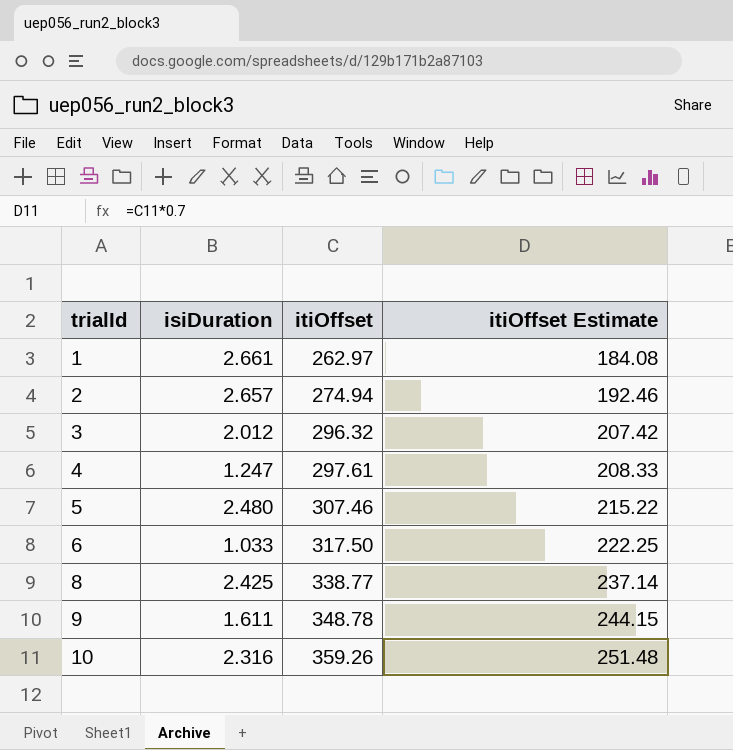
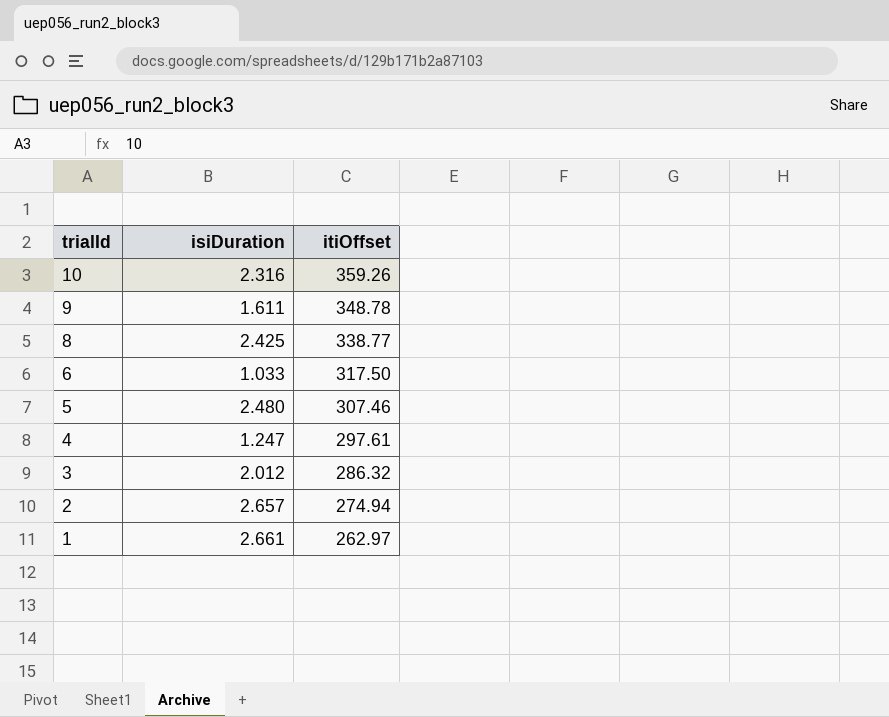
row order: trialId ascending -> trialId descending
column itiOffset Estimate | formula: [itiOffset] * 0.7 -> none
3 | itiOffset: 296.32 -> 286.32

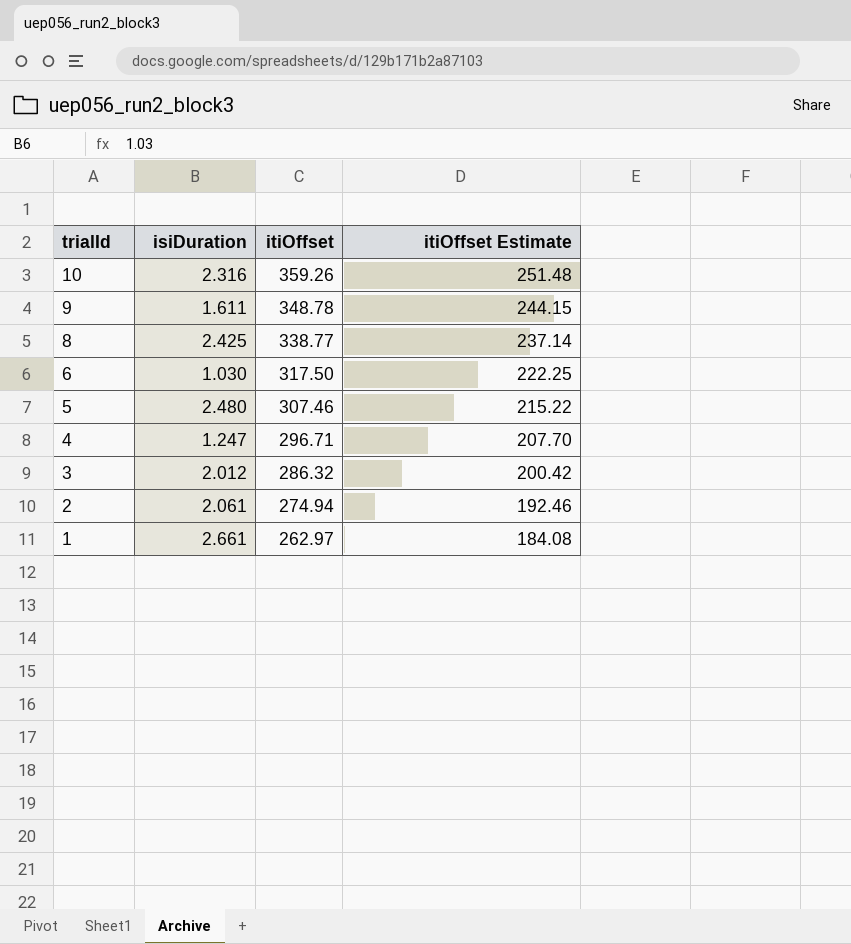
column itiOffset Estimate | formula: none -> [itiOffset] * 0.7
6 | isiDuration: 1.033 -> 1.030
4 | itiOffset: 297.61 -> 296.71
2 | isiDuration: 2.657 -> 2.061

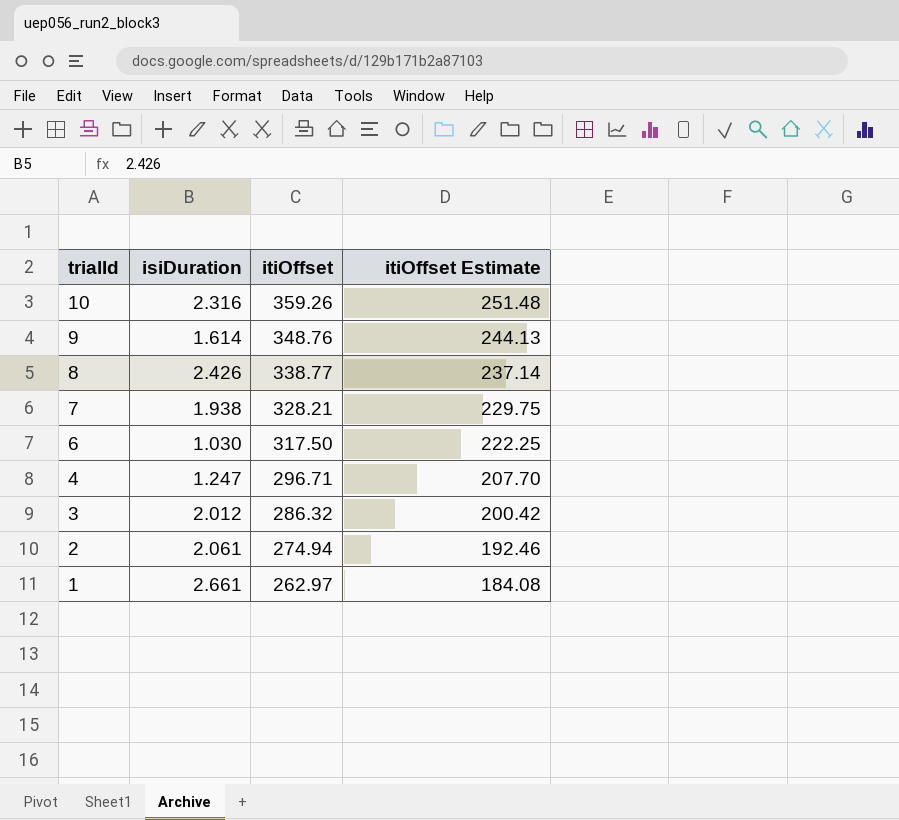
row 5: 2.480 | 307.46 | 215.22 -> none
9 | isiDuration: 1.611 -> 1.614
9 | itiOffset: 348.78 -> 348.76
9 | itiOffset Estimate: 244.15 -> 244.13
8 | isiDuration: 2.425 -> 2.426
row 7: none -> 1.938 | 328.21 | 229.75

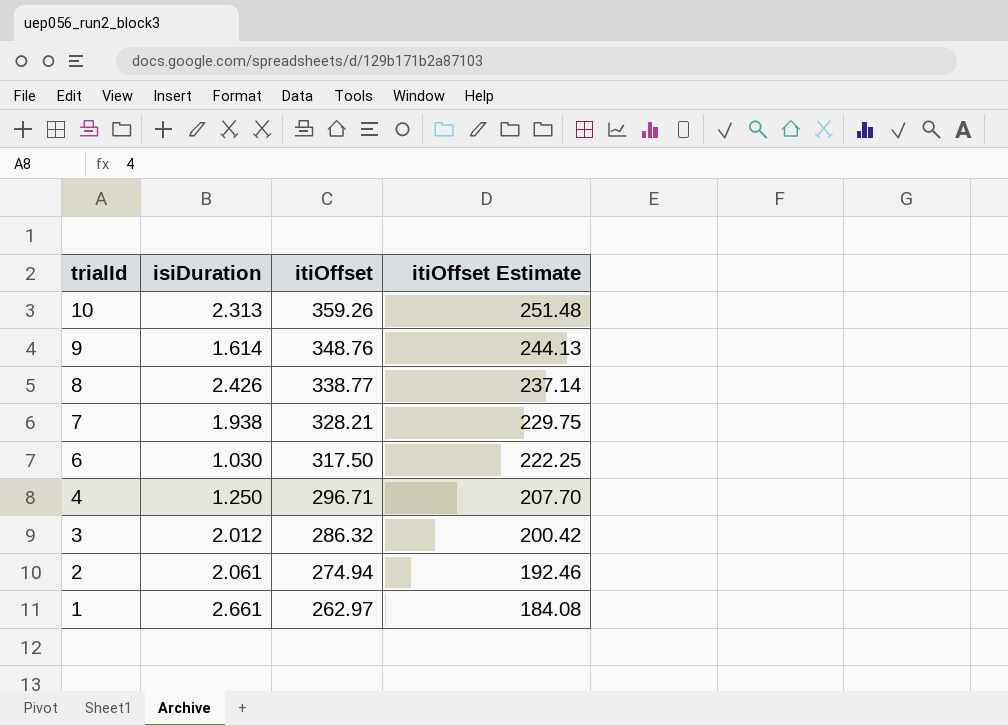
10 | isiDuration: 2.316 -> 2.313
4 | isiDuration: 1.247 -> 1.250

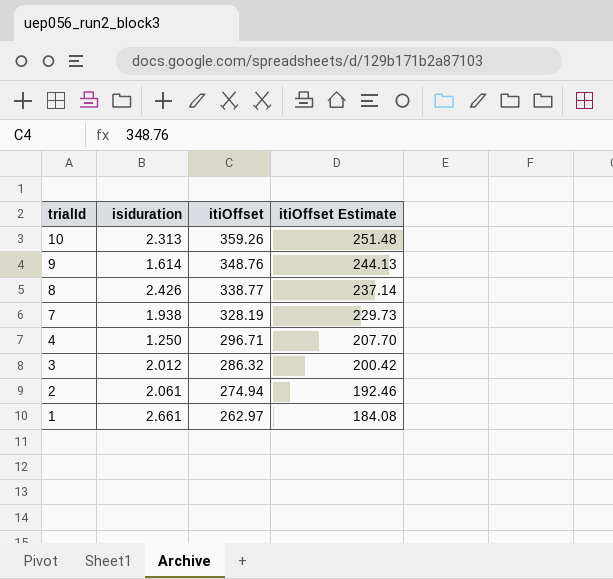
column name: isiDuration -> isiduration
row 6: 1.030 | 317.50 | 222.25 -> none
7 | itiOffset: 328.21 -> 328.19
7 | itiOffset Estimate: 229.75 -> 229.73

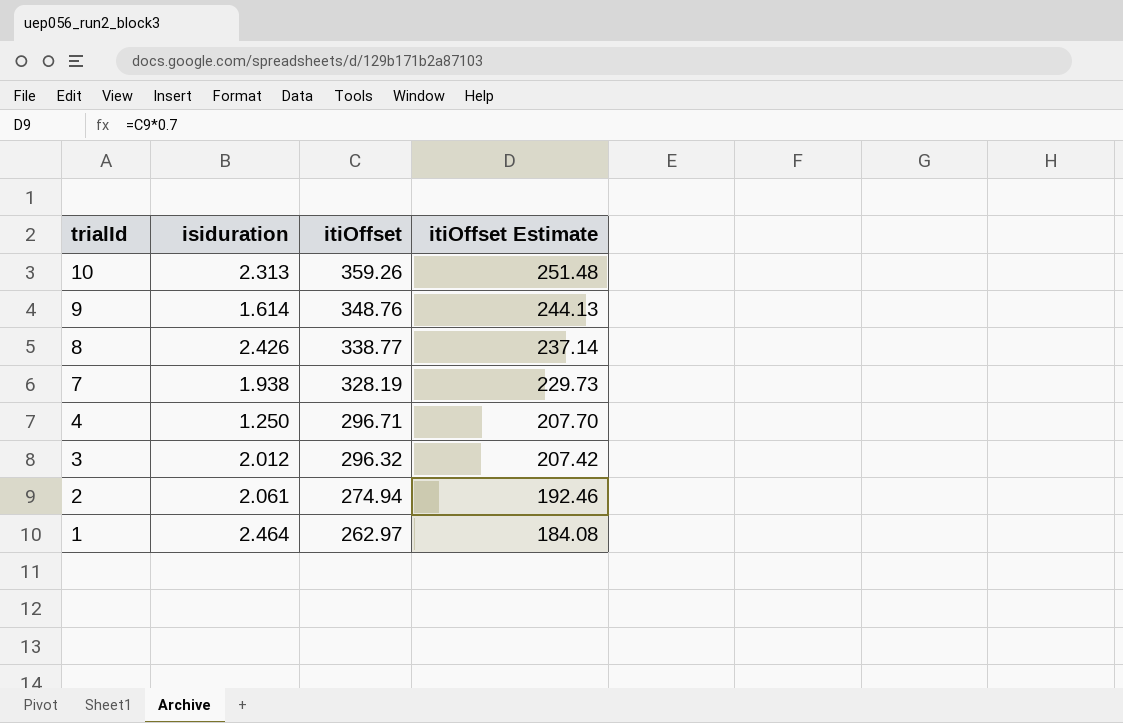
3 | itiOffset: 286.32 -> 296.32
3 | itiOffset Estimate: 200.42 -> 207.42
1 | isiduration: 2.661 -> 2.464

